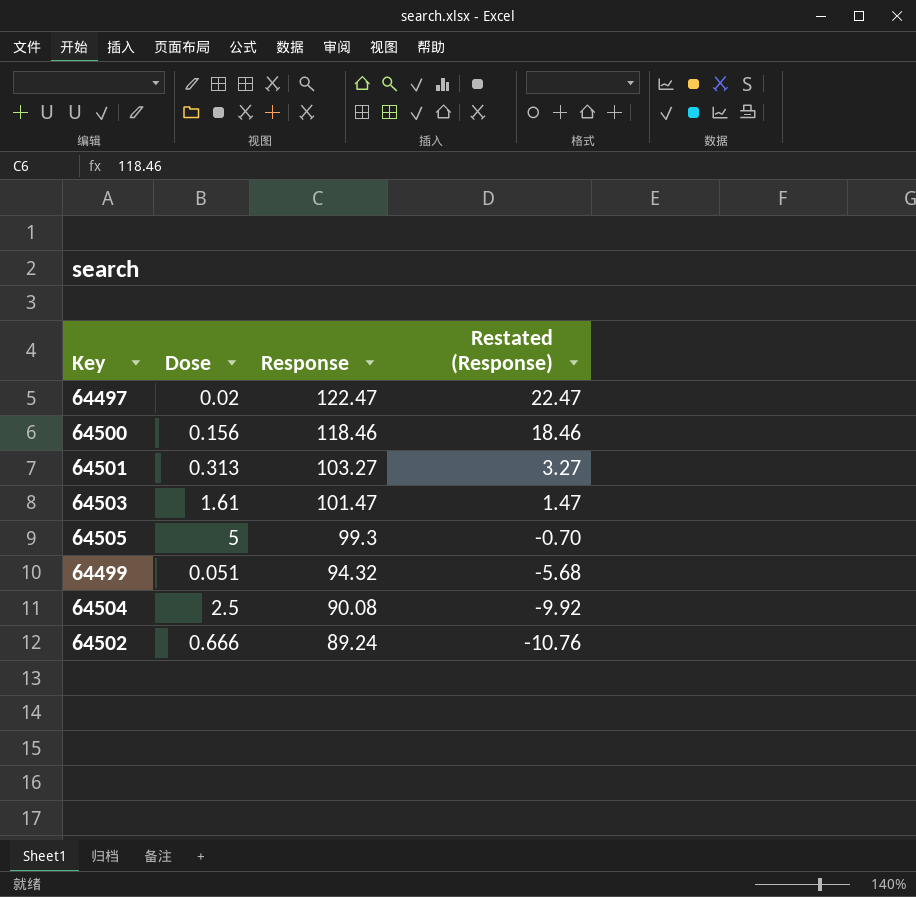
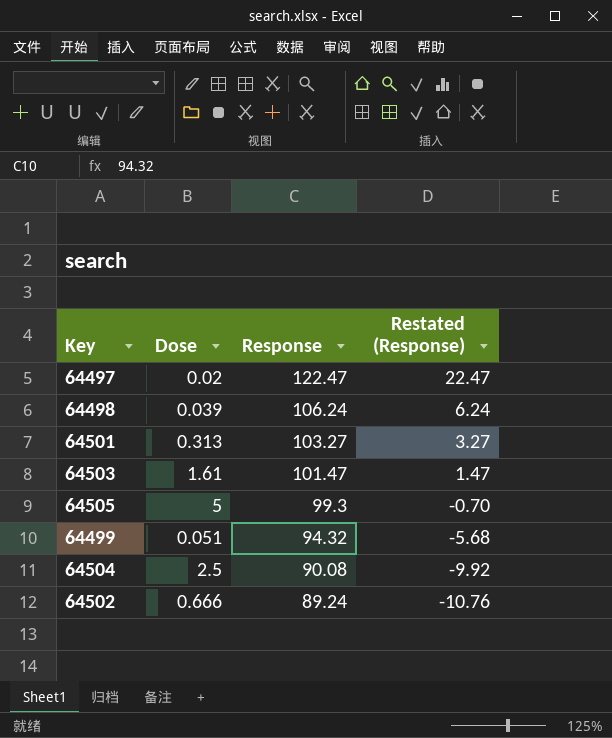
row 64500: 0.156 | 118.46 | 18.46 -> none
row 64498: none -> 0.039 | 106.24 | 6.24

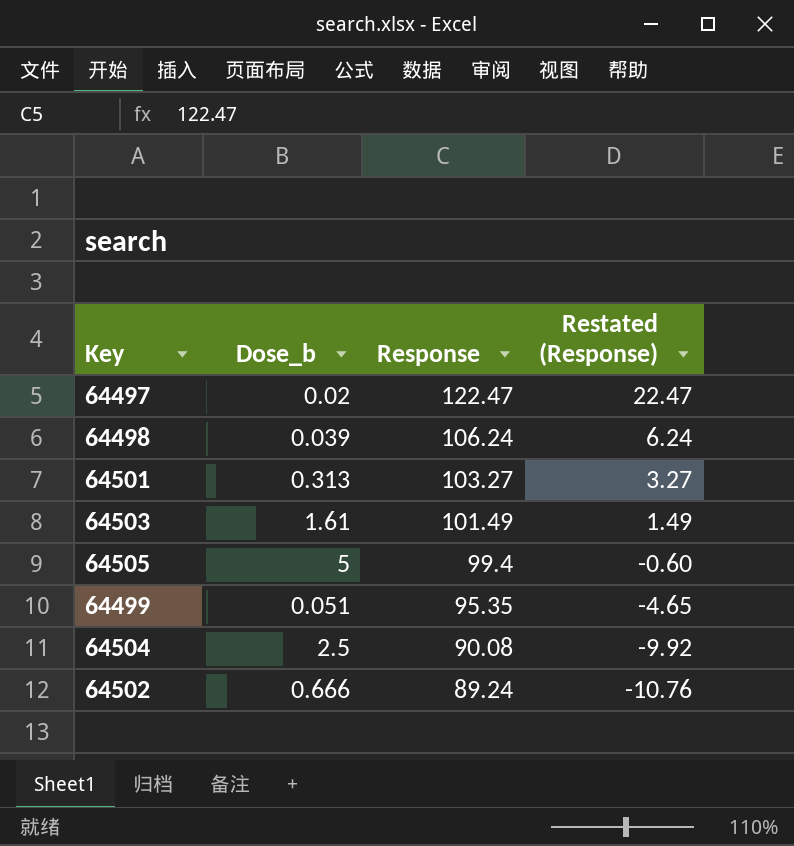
column name: Dose -> Dose_b
64503 | Response: 101.47 -> 101.49
64503 | Restated (Response): 1.47 -> 1.49
64505 | Response: 99.3 -> 99.4
64505 | Restated (Response): -0.70 -> -0.60
64499 | Response: 94.32 -> 95.35
64499 | Restated (Response): -5.68 -> -4.65

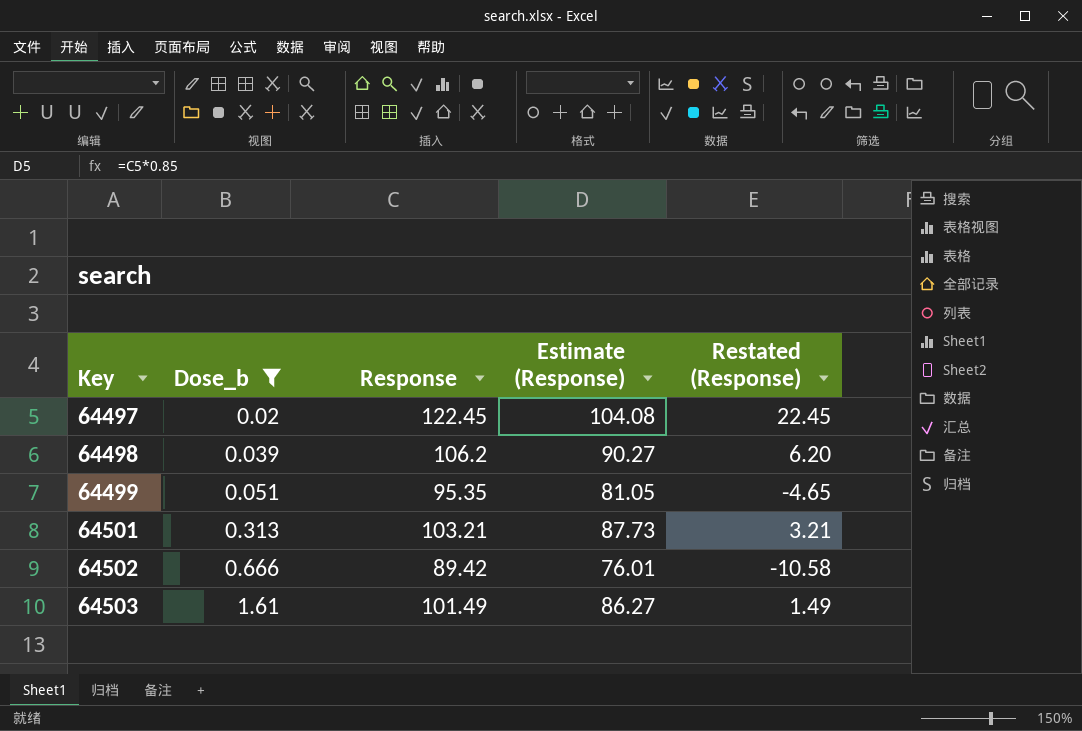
filter: none -> Dose_b <= 1.61
row order: Response descending -> Key ascending
column Estimate (Response) | formula: none -> [Response] * 0.85
64497 | Response: 122.47 -> 122.45
64497 | Restated (Response): 22.47 -> 22.45
64498 | Response: 106.24 -> 106.2
64498 | Restated (Response): 6.24 -> 6.20
64501 | Response: 103.27 -> 103.21
64501 | Restated (Response): 3.27 -> 3.21
64502 | Response: 89.24 -> 89.42
64502 | Restated (Response): -10.76 -> -10.58

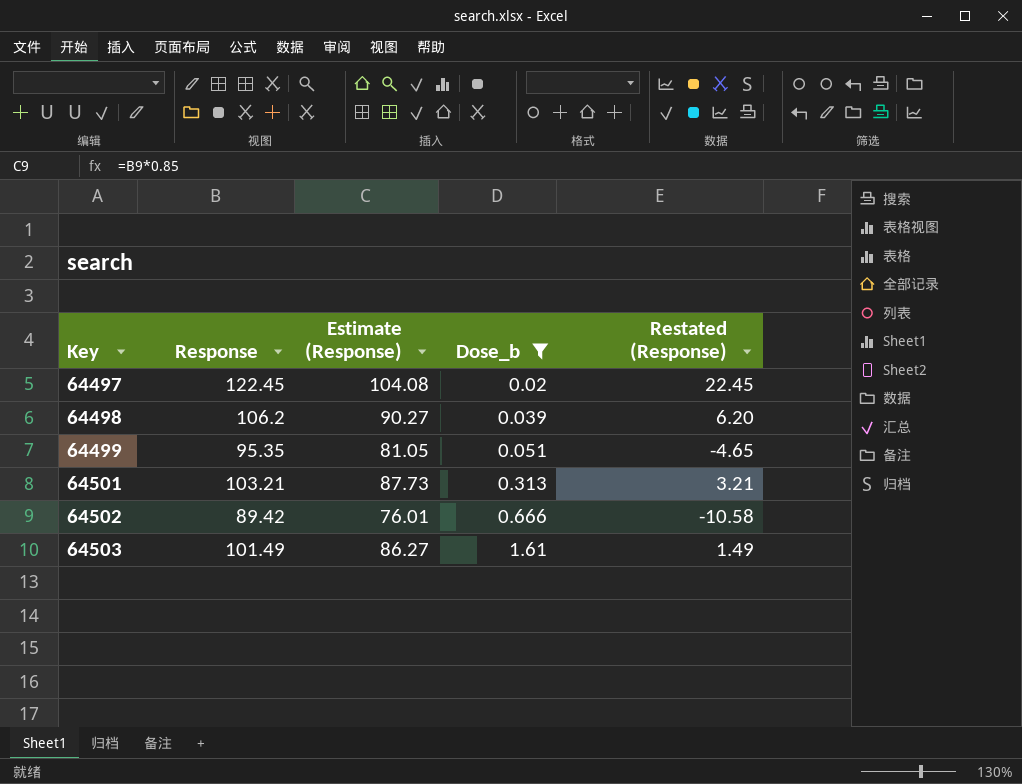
column Dose_b | position: 2 -> 4

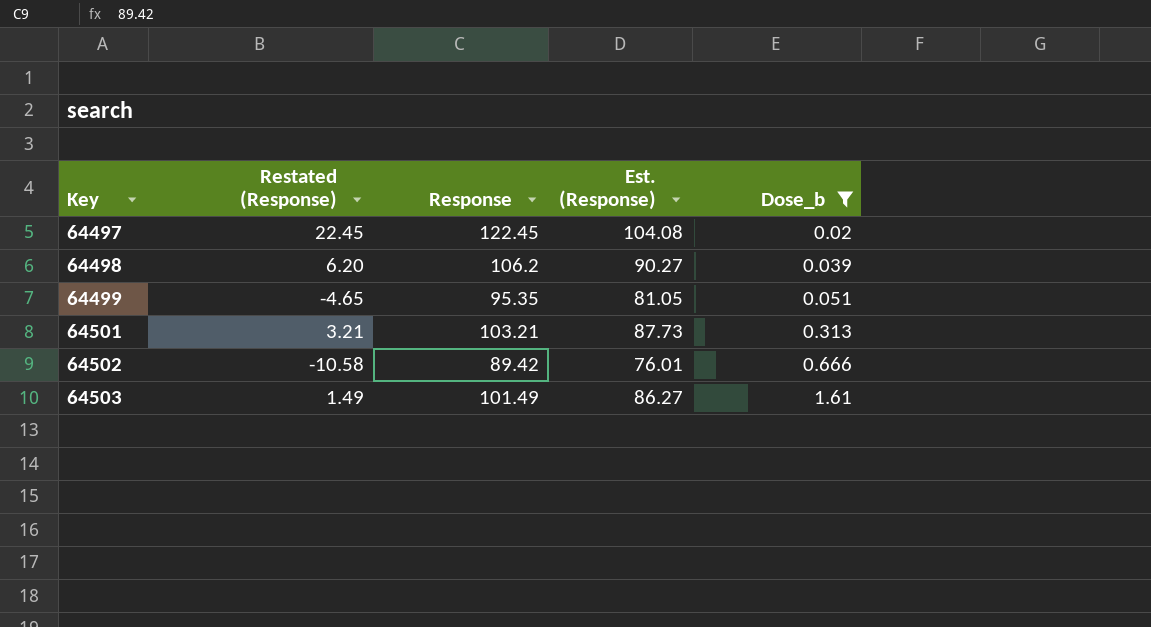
column Restated (Response) | position: 5 -> 2
column name: Estimate (Response) -> Est. (Response)

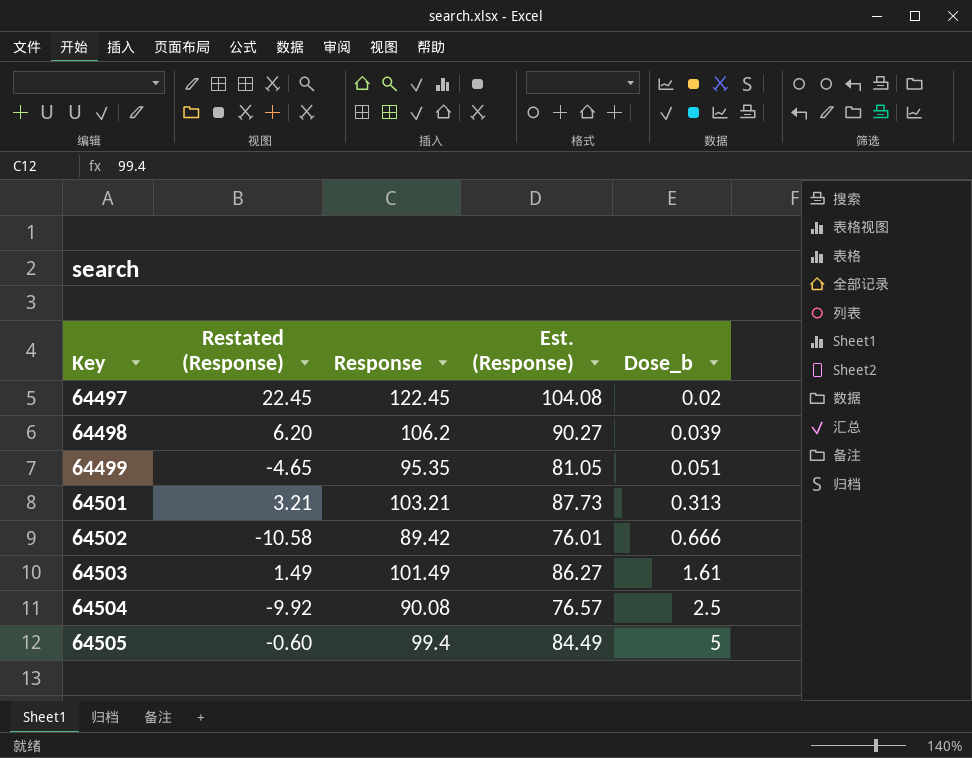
filter: Dose_b <= 1.61 -> none

